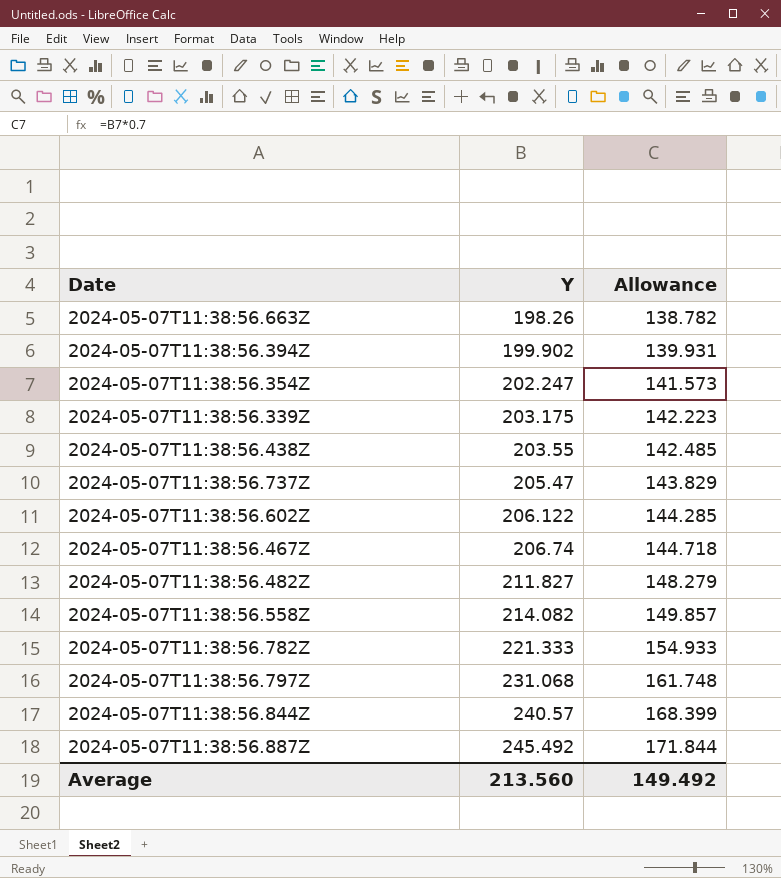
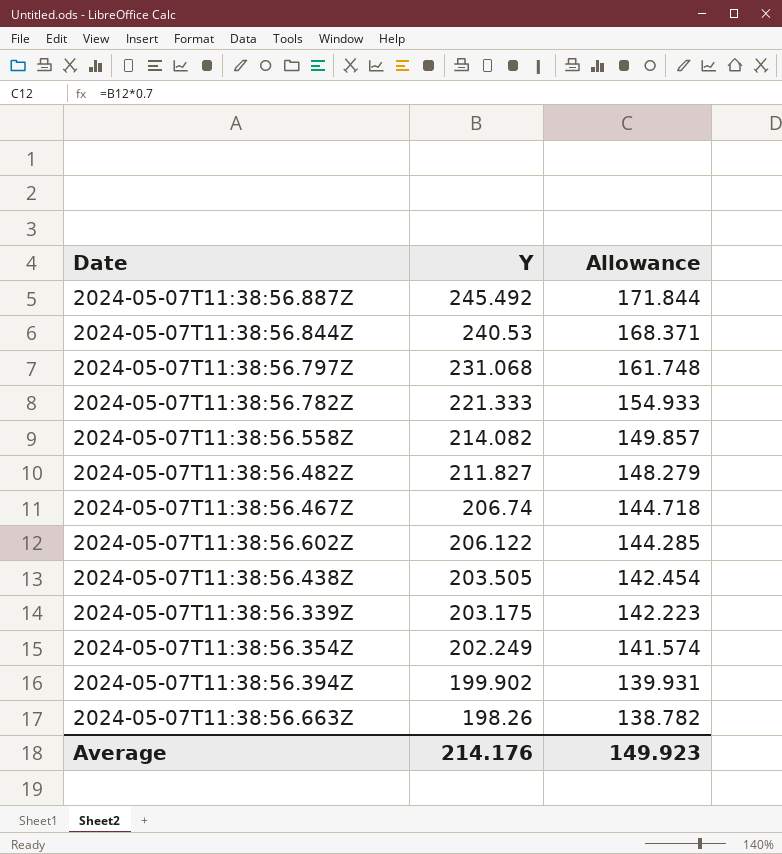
row order: Y ascending -> Y descending
row 2024-05-07T11:38:56.737Z: 205.47 | 143.829 -> none
2024-05-07T11:38:56.844Z | Y: 240.57 -> 240.53
2024-05-07T11:38:56.844Z | Allowance: 168.399 -> 168.371
2024-05-07T11:38:56.438Z | Y: 203.55 -> 203.505
2024-05-07T11:38:56.438Z | Allowance: 142.485 -> 142.454
2024-05-07T11:38:56.354Z | Y: 202.247 -> 202.249
2024-05-07T11:38:56.354Z | Allowance: 141.573 -> 141.574
Average | Y: 213.560 -> 214.176
Average | Allowance: 149.492 -> 149.923

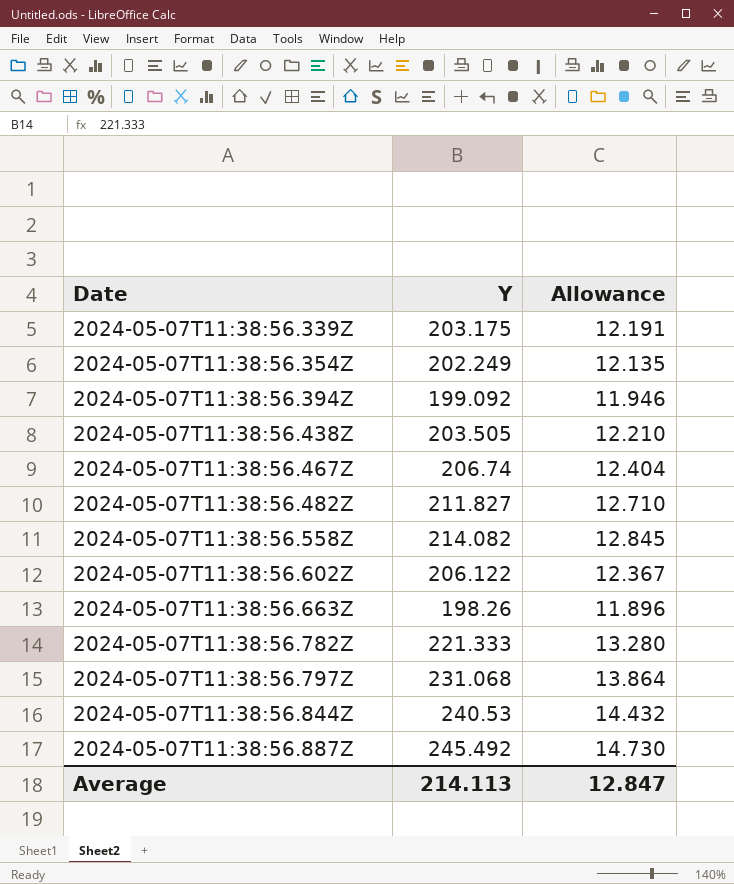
row order: Y descending -> Date ascending
column Allowance | formula: [Y] * 0.7 -> [Y] * 0.06
2024-05-07T11:38:56.394Z | Y: 199.902 -> 199.092
Average | Y: 214.176 -> 214.113
Average | Allowance: 149.923 -> 12.847

